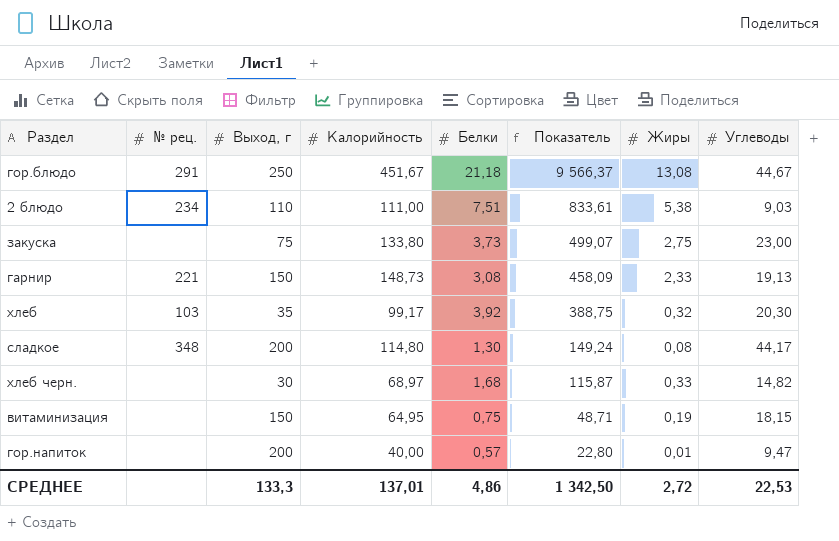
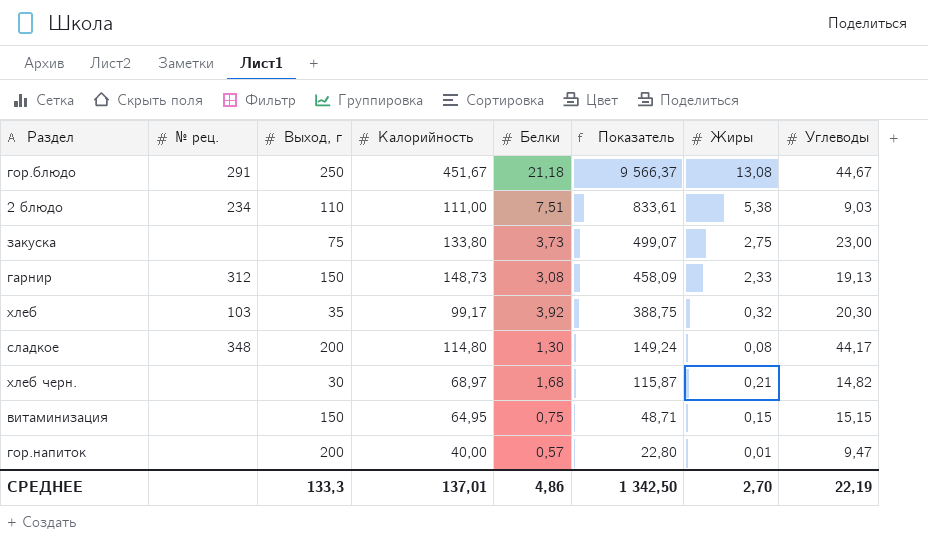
гарнир | № рец.: 221 -> 312
хлеб черн. | Жиры: 0,33 -> 0,21
витаминизация | Жиры: 0,19 -> 0,15
витаминизация | Углеводы: 18,15 -> 15,15
СРЕДНЕЕ | Жиры: 2,72 -> 2,70
СРЕДНЕЕ | Углеводы: 22,53 -> 22,19

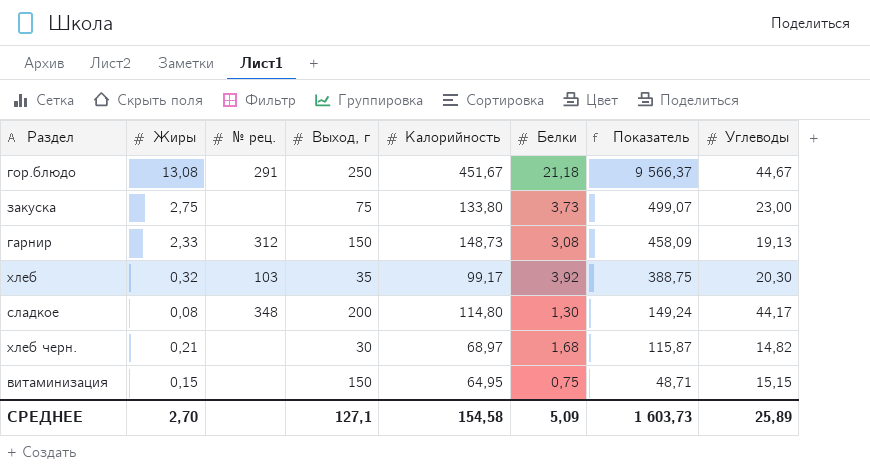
column Жиры | position: 7 -> 2
row 2 блюдо: 234 | 110 | 111,00 | 7,51 | 833,61 | 5,38 | 9,03 -> none
row гор.напиток: none | 200 | 40,00 | 0,57 | 22,80 | 0,01 | 9,47 -> none
СРЕДНЕЕ | Выход, г: 133,3 -> 127,1
СРЕДНЕЕ | Калорийность: 137,01 -> 154,58
СРЕДНЕЕ | Белки: 4,86 -> 5,09
СРЕДНЕЕ | Показатель: 1 342,50 -> 1 603,73
СРЕДНЕЕ | Углеводы: 22,19 -> 25,89

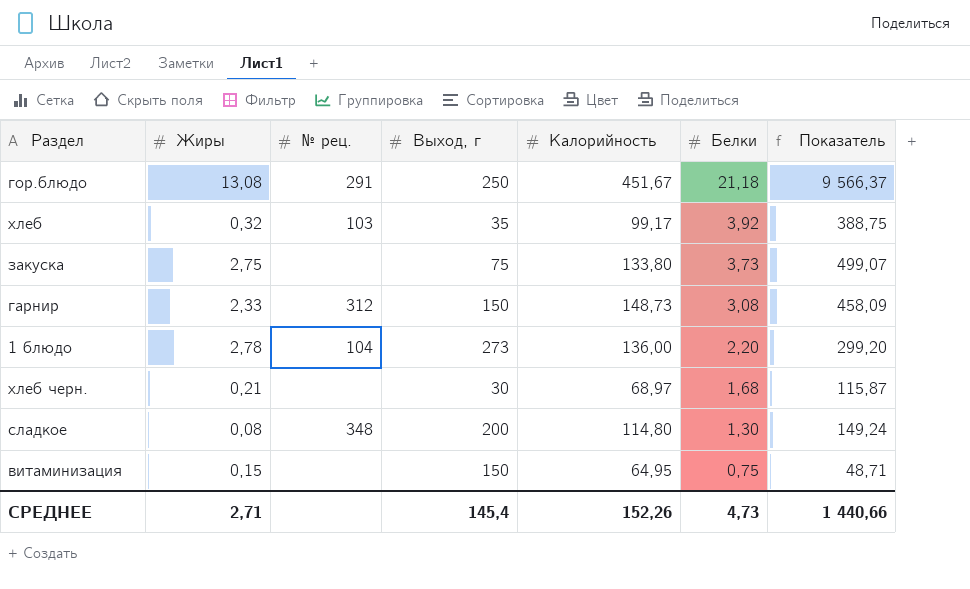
row order: Показатель descending -> Белки descending
column Углеводы | position: 8 -> none
row 1 блюдо: none -> 2,78 | 104 | 273 | 136,00 | 2,20 | 299,20
СРЕДНЕЕ | Жиры: 2,70 -> 2,71
СРЕДНЕЕ | Выход, г: 127,1 -> 145,4
СРЕДНЕЕ | Калорийность: 154,58 -> 152,26
СРЕДНЕЕ | Белки: 5,09 -> 4,73
СРЕДНЕЕ | Показатель: 1 603,73 -> 1 440,66

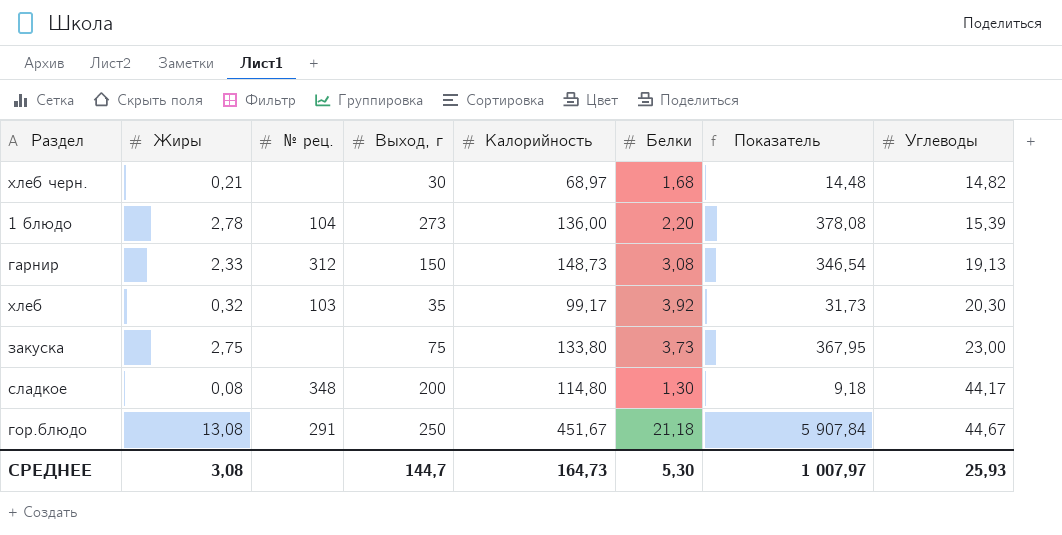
row order: Белки descending -> Углеводы ascending
column Показатель | formula: [Калорийность] * [Белки] -> [Жиры] * [Калорийность]
column Углеводы | position: none -> 8
row витаминизация: 0,15 | none | 150 | 64,95 | 0,75 | 48,71 -> none
СРЕДНЕЕ | Жиры: 2,71 -> 3,08
СРЕДНЕЕ | Выход, г: 145,4 -> 144,7
СРЕДНЕЕ | Калорийность: 152,26 -> 164,73
СРЕДНЕЕ | Белки: 4,73 -> 5,30
СРЕДНЕЕ | Показатель: 1 440,66 -> 1 007,97

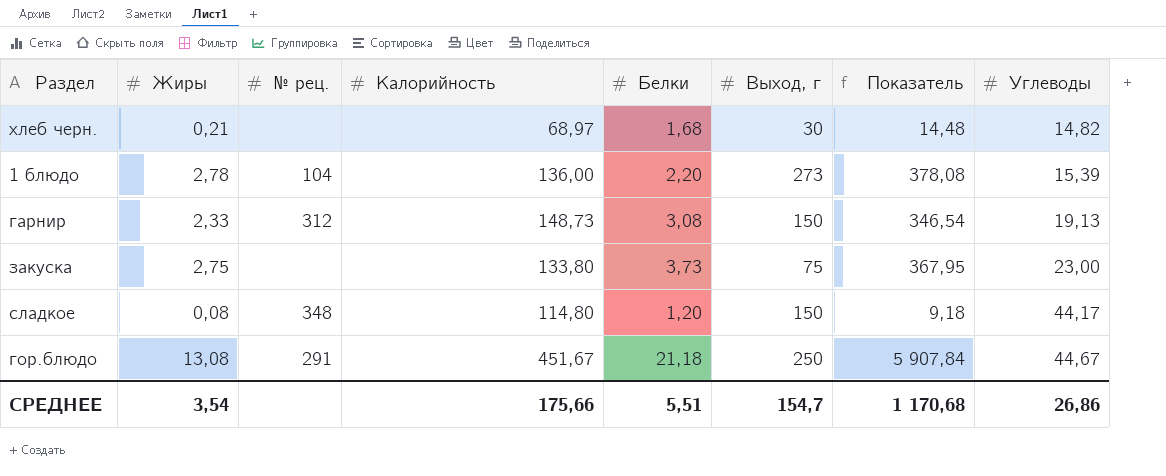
column Выход, г | position: 4 -> 6
row хлеб: 0,32 | 103 | 35 | 99,17 | 3,92 | 31,73 | 20,30 -> none
сладкое | Белки: 1,30 -> 1,20
сладкое | Выход, г: 200 -> 150
СРЕДНЕЕ | Жиры: 3,08 -> 3,54
СРЕДНЕЕ | Калорийность: 164,73 -> 175,66
СРЕДНЕЕ | Белки: 5,30 -> 5,51
СРЕДНЕЕ | Выход, г: 144,7 -> 154,7
СРЕДНЕЕ | Показатель: 1 007,97 -> 1 170,68
СРЕДНЕЕ | Углеводы: 25,93 -> 26,86

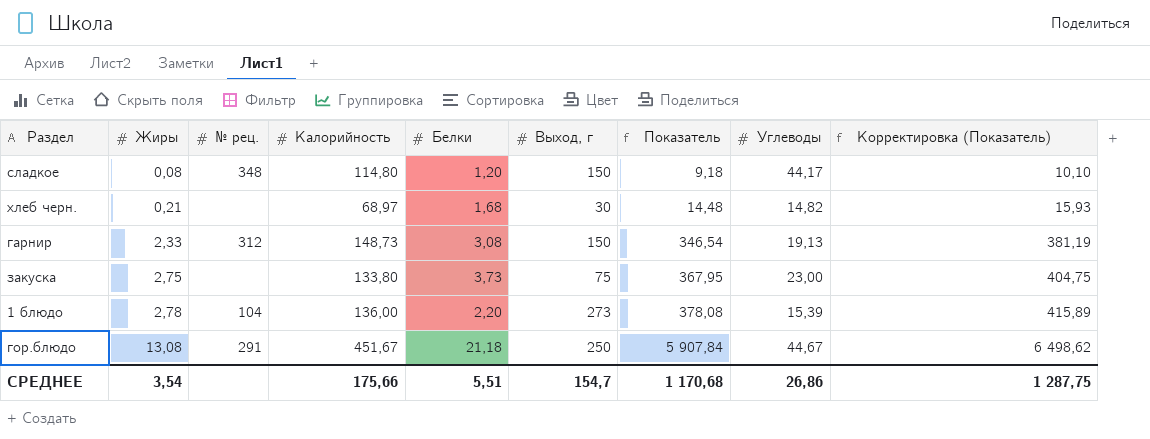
row order: Углеводы ascending -> Жиры ascending
column Корректировка (Показатель) | formula: none -> [Показатель] * 1,1

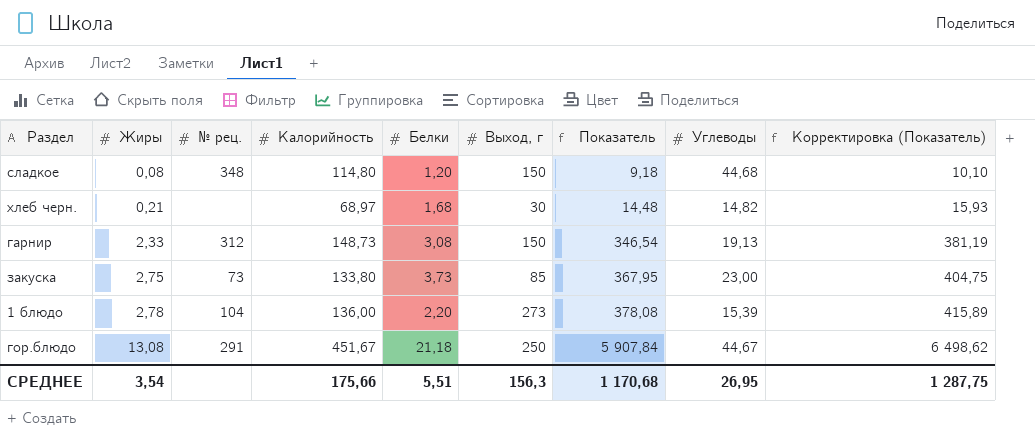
сладкое | Углеводы: 44,17 -> 44,68
закуска | № рец.: none -> 73
закуска | Выход, г: 75 -> 85
СРЕДНЕЕ | Выход, г: 154,7 -> 156,3
СРЕДНЕЕ | Углеводы: 26,86 -> 26,95

